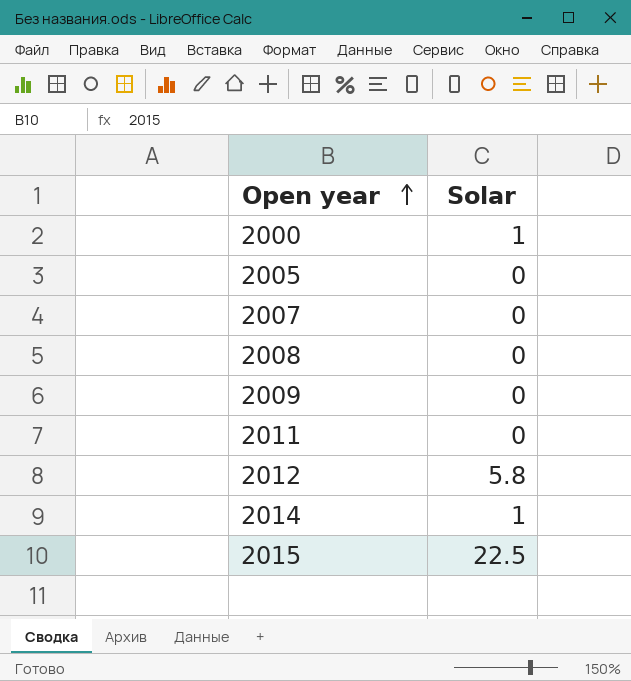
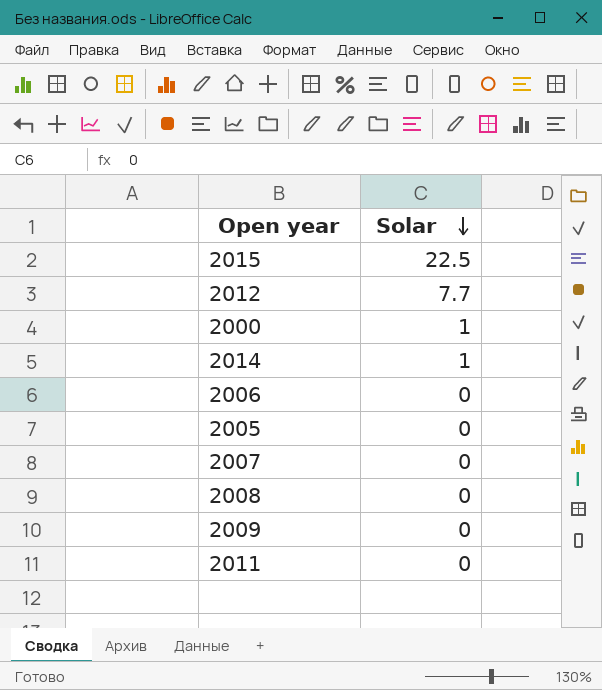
row order: Open year ascending -> Solar descending
2012 | Solar: 5.8 -> 7.7
row 2006: none -> 0

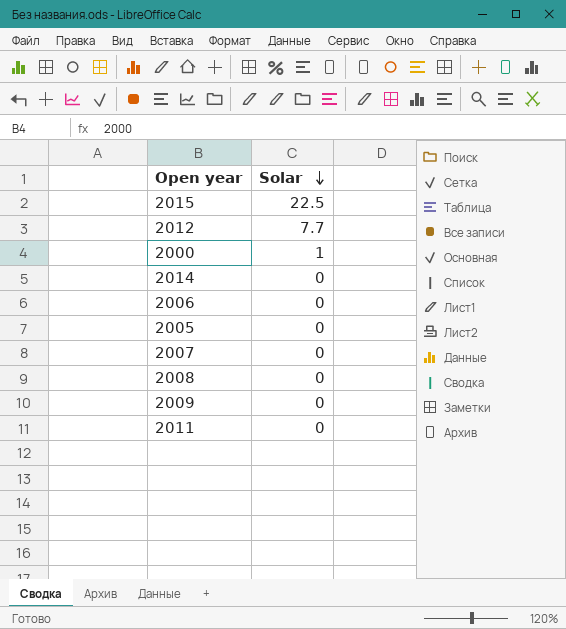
2014 | Solar: 1 -> 0

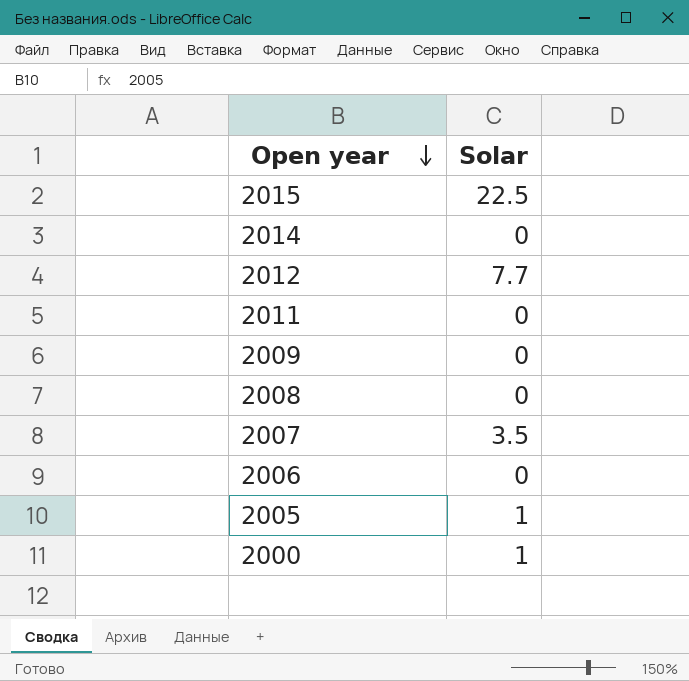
row order: Solar descending -> Open year descending
2007 | Solar: 0 -> 3.5
2005 | Solar: 0 -> 1

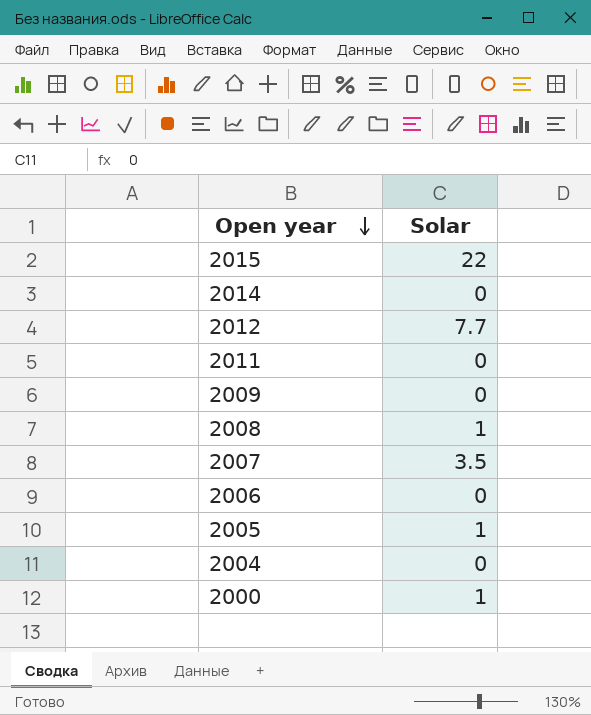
2015 | Solar: 22.5 -> 22
2008 | Solar: 0 -> 1
row 2004: none -> 0

